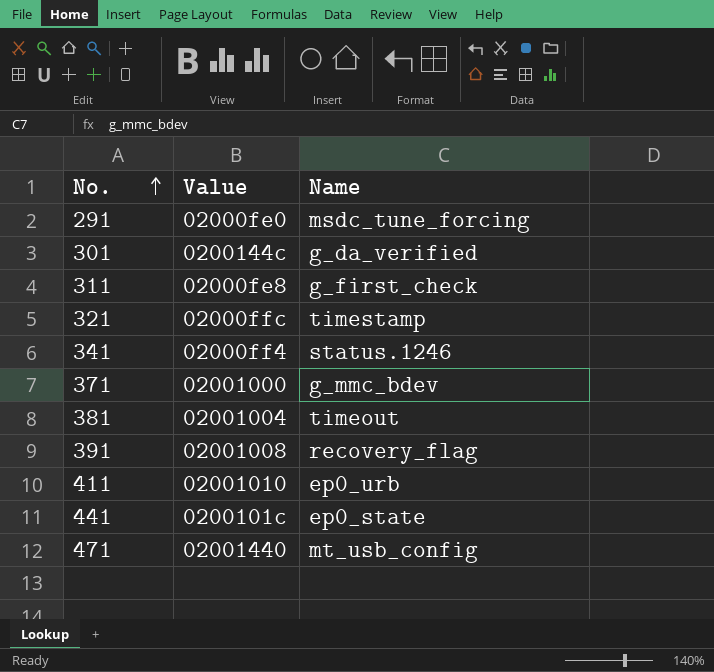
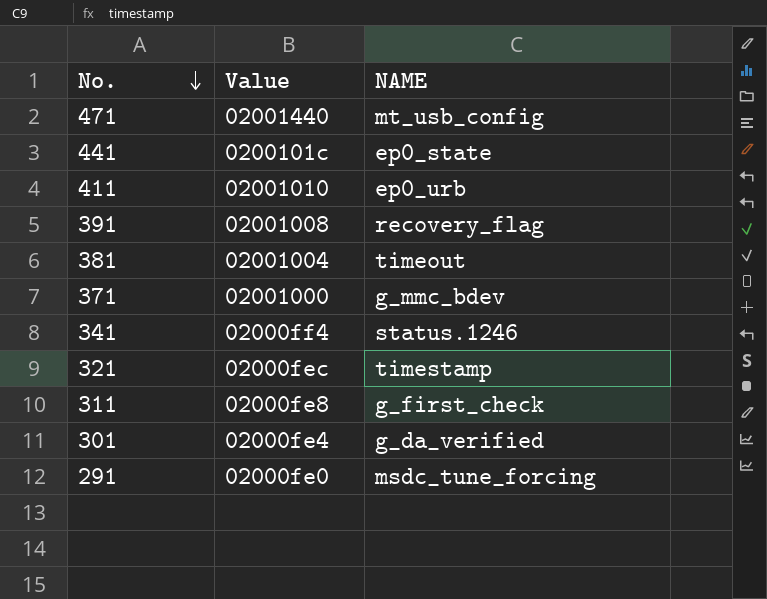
row order: No. ascending -> No. descending
column name: Name -> NAME
321 | Value: 02000ffc -> 02000fec
301 | Value: 0200144c -> 02000fe4

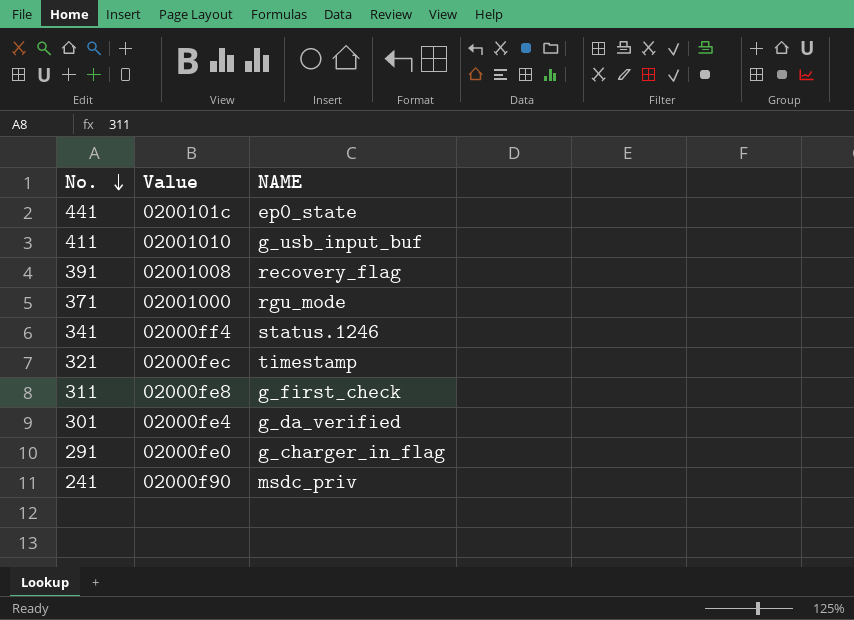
row 471: 02001440 | mt_usb_config -> none
row 381: 02001004 | timeout -> none
411 | NAME: ep0_urb -> g_usb_input_buf
371 | NAME: g_mmc_bdev -> rgu_mode
291 | NAME: msdc_tune_forcing -> g_charger_in_flag
row 241: none -> 02000f90 | msdc_priv

